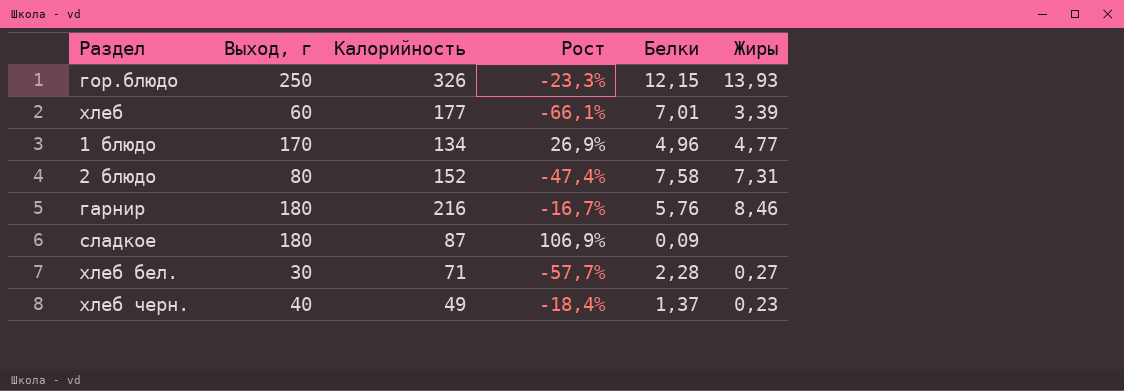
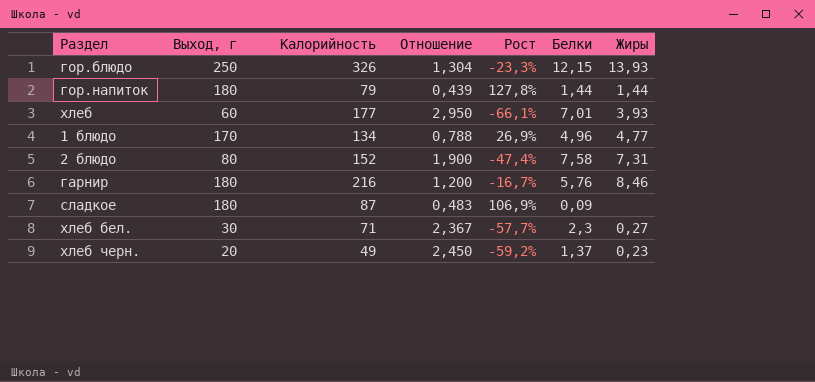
column Отношение | formula: none -> [Калорийность] / [Выход, г]
row гор.напиток: none -> 180 | 79 | 0,439 | 127,8% | 1,44 | 1,44
хлеб | Жиры: 3,39 -> 3,93
хлеб бел. | Белки: 2,28 -> 2,3
хлеб черн. | Выход, г: 40 -> 20
хлеб черн. | Рост: -18,4% -> -59,2%

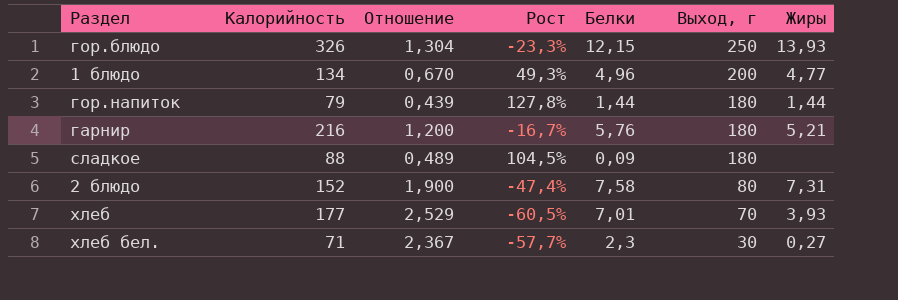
row order: none -> Выход, г descending
column Выход, г | position: 2 -> 6
row хлеб черн.: 20 | 49 | 2,450 | -59,2% | 1,37 | 0,23 -> none
1 блюдо | Отношение: 0,788 -> 0,670
1 блюдо | Рост: 26,9% -> 49,3%
1 блюдо | Выход, г: 170 -> 200
гарнир | Жиры: 8,46 -> 5,21
сладкое | Калорийность: 87 -> 88
сладкое | Отношение: 0,483 -> 0,489
сладкое | Рост: 106,9% -> 104,5%
хлеб | Отношение: 2,950 -> 2,529
хлеб | Рост: -66,1% -> -60,5%
хлеб | Выход, г: 60 -> 70

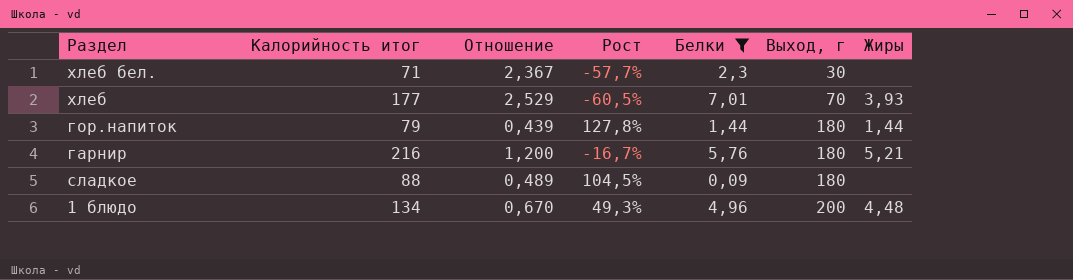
filter: none -> Белки <= 7,01
row order: Выход, г descending -> Выход, г ascending
column name: Калорийность -> Калорийность итог
хлеб бел. | Жиры: 0,27 -> none
1 блюдо | Жиры: 4,77 -> 4,48

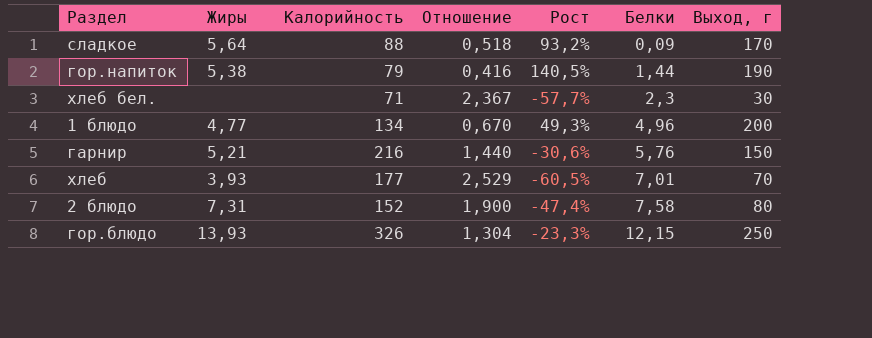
filter: Белки <= 7,01 -> none
row order: Выход, г ascending -> Белки ascending
column Жиры | position: 7 -> 2
column name: Калорийность итог -> Калорийность
сладкое | Жиры: none -> 5,64
сладкое | Отношение: 0,489 -> 0,518
сладкое | Рост: 104,5% -> 93,2%
сладкое | Выход, г: 180 -> 170
гор.напиток | Жиры: 1,44 -> 5,38
гор.напиток | Отношение: 0,439 -> 0,416
гор.напиток | Рост: 127,8% -> 140,5%
гор.напиток | Выход, г: 180 -> 190
1 блюдо | Жиры: 4,48 -> 4,77
гарнир | Отношение: 1,200 -> 1,440
гарнир | Рост: -16,7% -> -30,6%
гарнир | Выход, г: 180 -> 150

